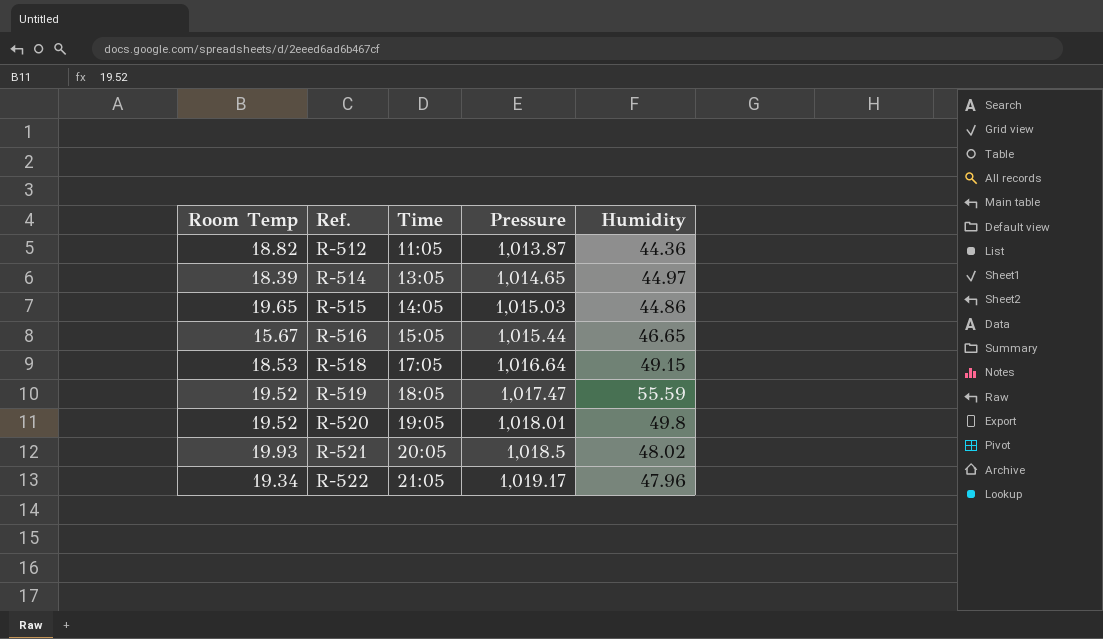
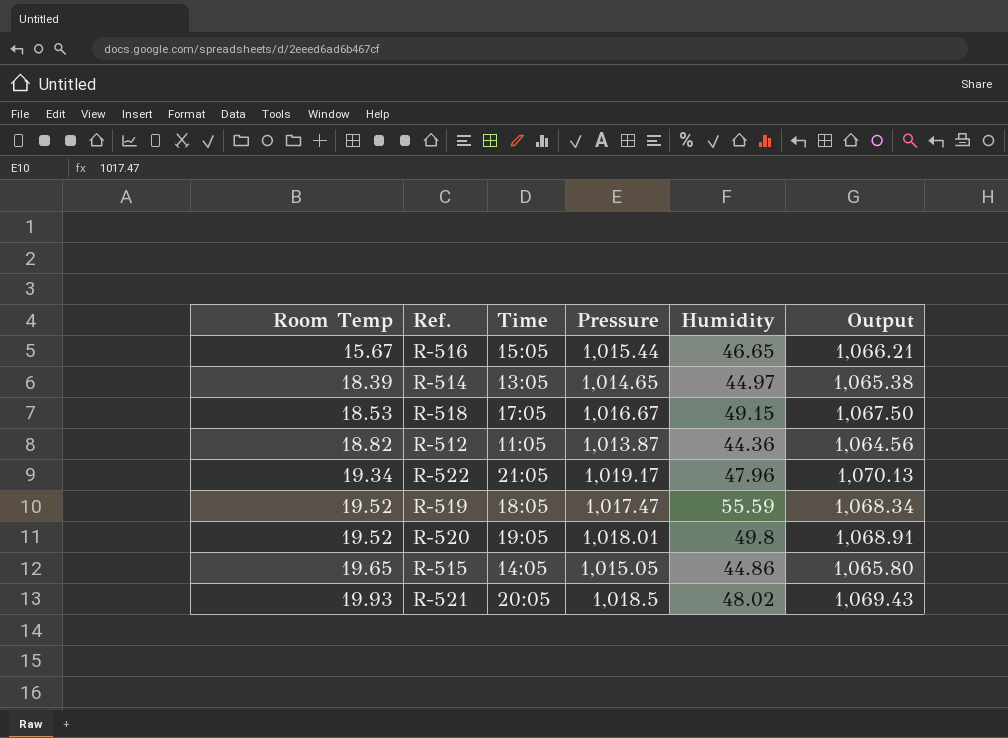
row order: Ref. ascending -> Room Temp ascending
column Output | formula: none -> [Pressure] * 1.05
R-518 | Pressure: 1,016.64 -> 1,016.67
R-515 | Pressure: 1,015.03 -> 1,015.05

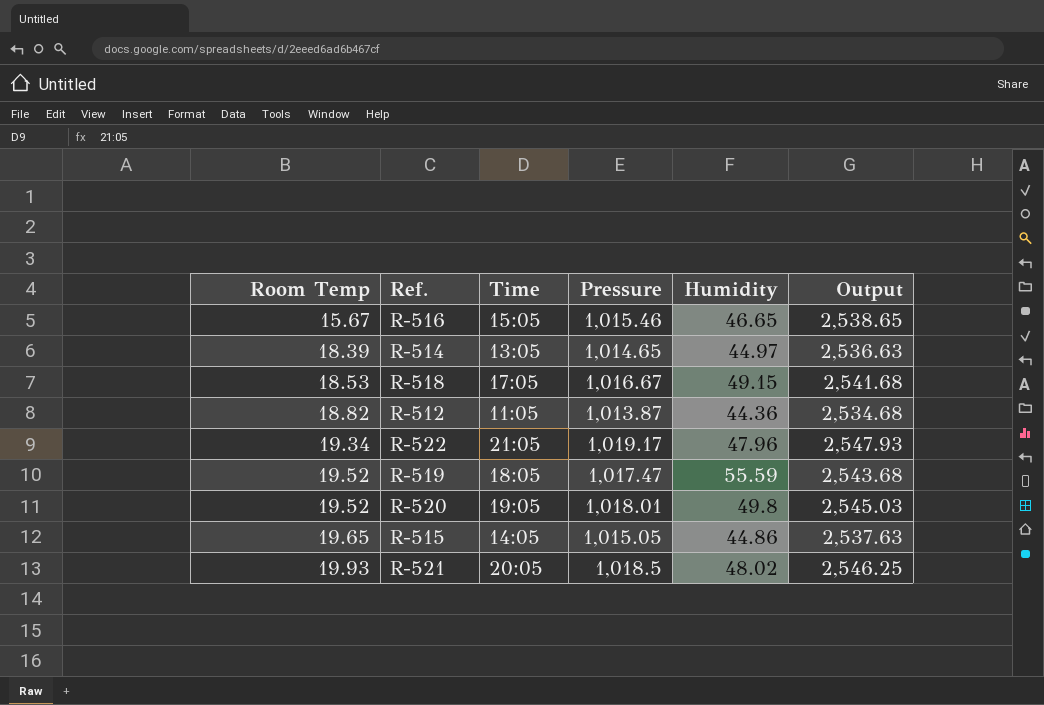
column Output | formula: [Pressure] * 1.05 -> [Pressure] * 2.5
R-516 | Pressure: 1,015.44 -> 1,015.46

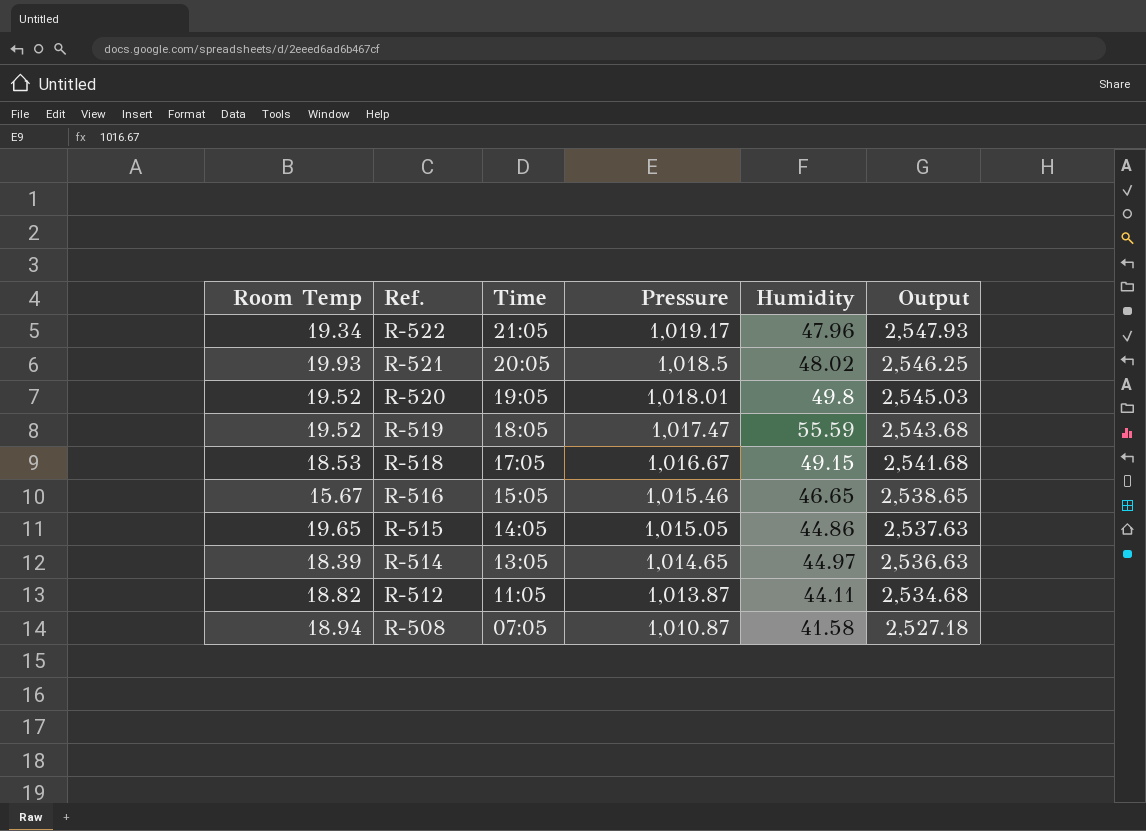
row order: Room Temp ascending -> Ref. descending
R-512 | Humidity: 44.36 -> 44.11
row R-508: none -> 18.94 | 07:05 | 1,010.87 | 41.58 | 2,527.18

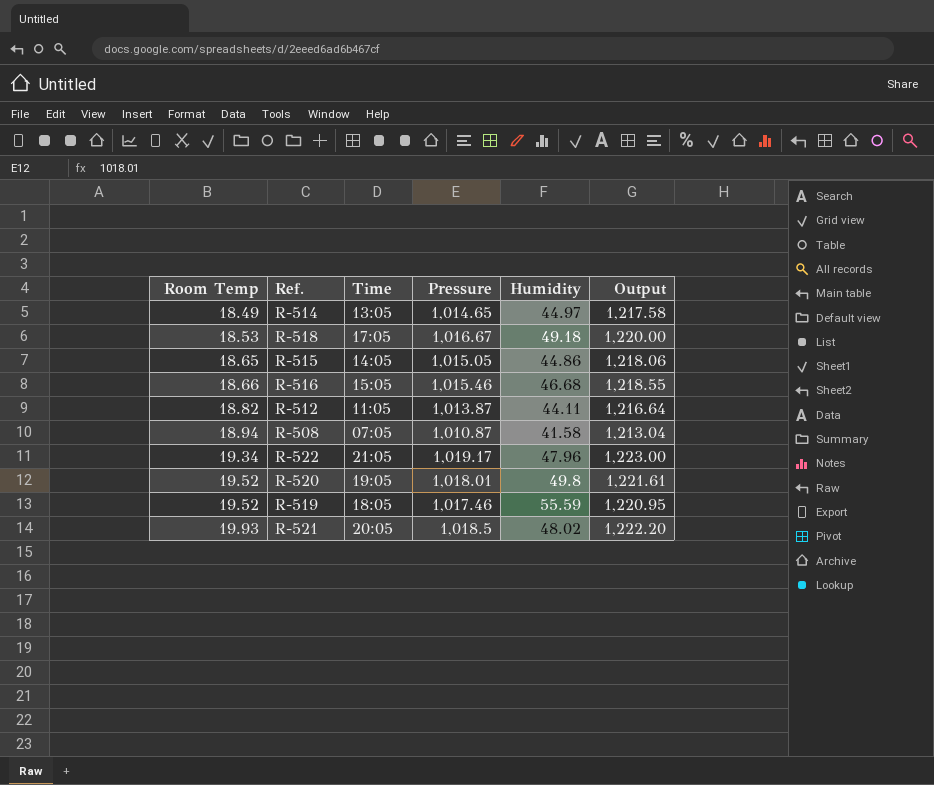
row order: Ref. descending -> Room Temp ascending
column Output | formula: [Pressure] * 2.5 -> [Pressure] * 1.2
R-514 | Room Temp: 18.39 -> 18.49
R-518 | Humidity: 49.15 -> 49.18
R-515 | Room Temp: 19.65 -> 18.65
R-516 | Room Temp: 15.67 -> 18.66
R-516 | Humidity: 46.65 -> 46.68
R-519 | Pressure: 1,017.47 -> 1,017.46

